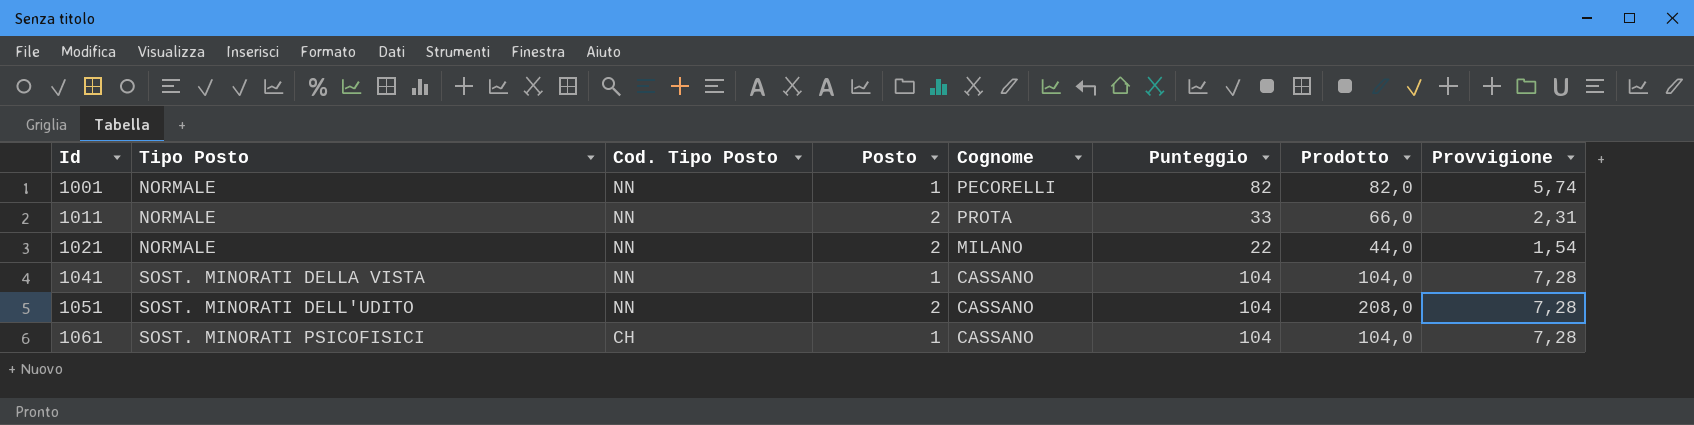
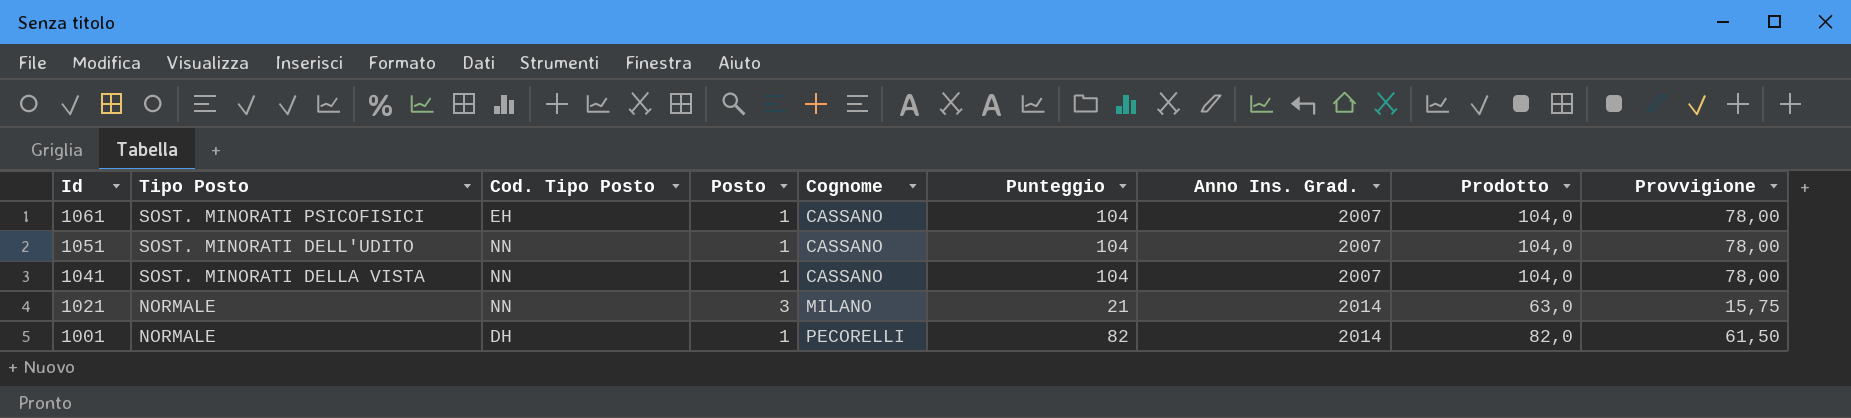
row order: Id ascending -> Id descending
column Anno Ins. Grad. | position: none -> 7
column Provvigione | formula: [Punteggio] * 0,07 -> [Punteggio] * 0,75
row 1011: NORMALE | NN | 2 | PROTA | 33 | 66,0 | 2,31 -> none
1061 | Cod. Tipo Posto: CH -> EH
1051 | Posto: 2 -> 1
1051 | Prodotto: 208,0 -> 104,0
1021 | Posto: 2 -> 3
1021 | Punteggio: 22 -> 21
1021 | Prodotto: 44,0 -> 63,0
1001 | Cod. Tipo Posto: NN -> DH

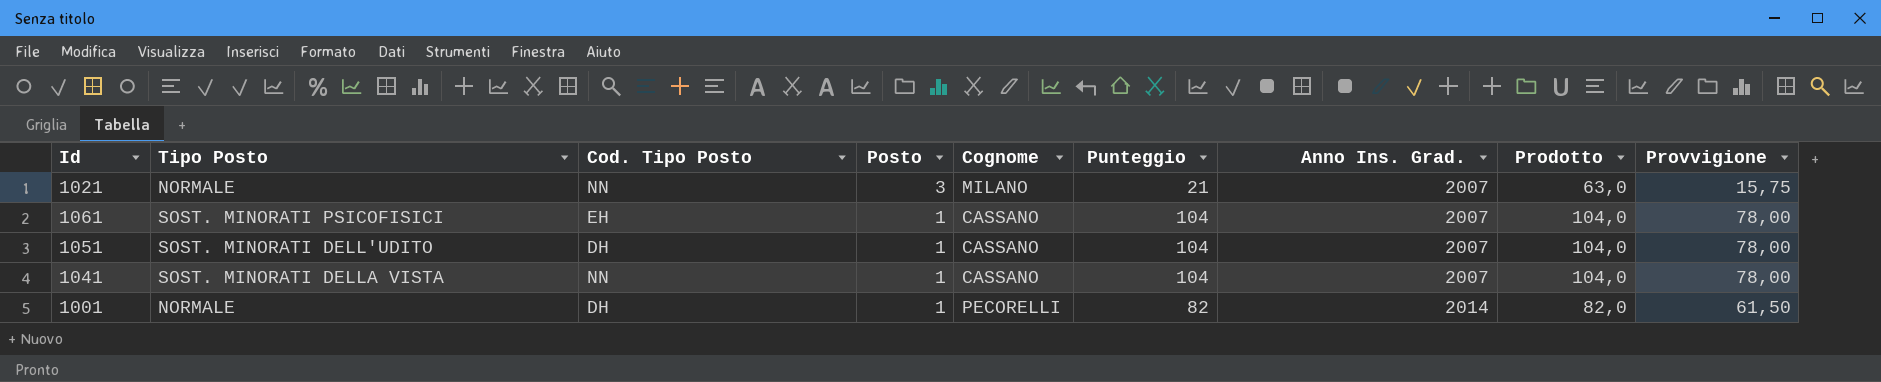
row order: Id descending -> Posto descending
1021 | Anno Ins. Grad.: 2014 -> 2007
1051 | Cod. Tipo Posto: NN -> DH

